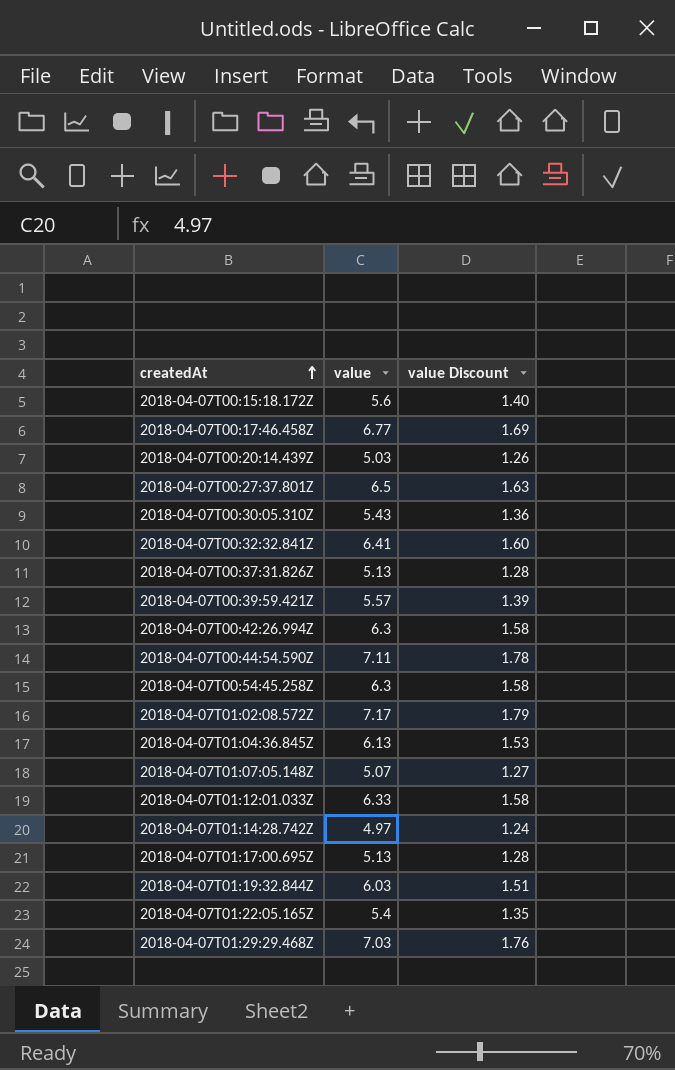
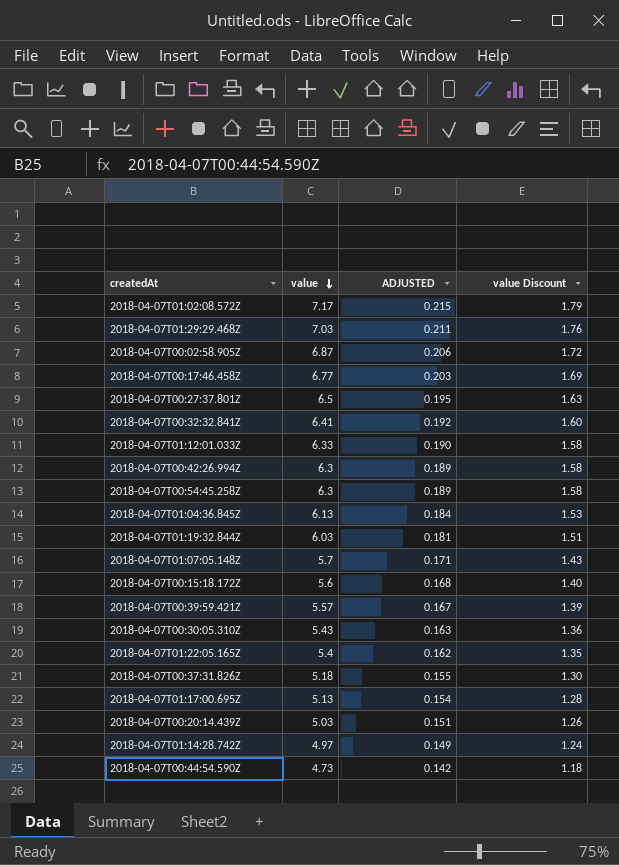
row order: createdAt ascending -> value descending
column ADJUSTED | formula: none -> [value] * 0.03
row 2018-04-07T00:02:58.905Z: none -> 6.87 | 0.206 | 1.72
2018-04-07T01:07:05.148Z | value: 5.07 -> 5.7
2018-04-07T01:07:05.148Z | value Discount: 1.27 -> 1.43
2018-04-07T00:37:31.826Z | value: 5.13 -> 5.18
2018-04-07T00:37:31.826Z | value Discount: 1.28 -> 1.30
2018-04-07T00:44:54.590Z | value: 7.11 -> 4.73
2018-04-07T00:44:54.590Z | value Discount: 1.78 -> 1.18

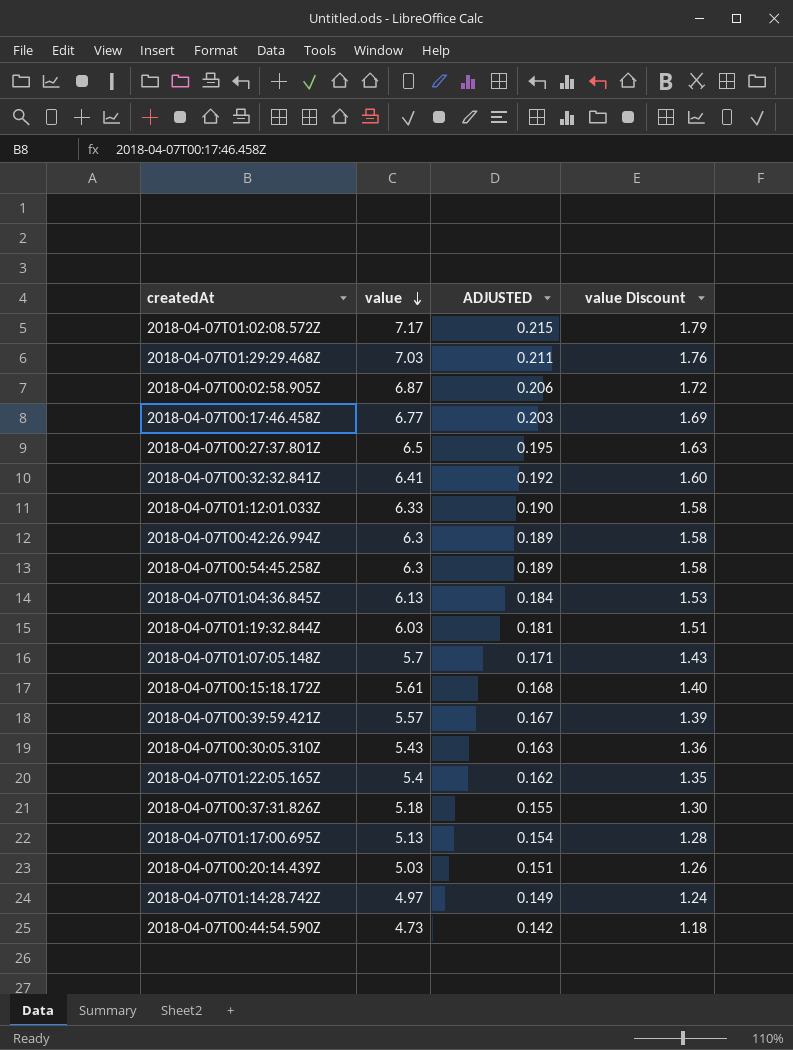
2018-04-07T00:15:18.172Z | value: 5.6 -> 5.61

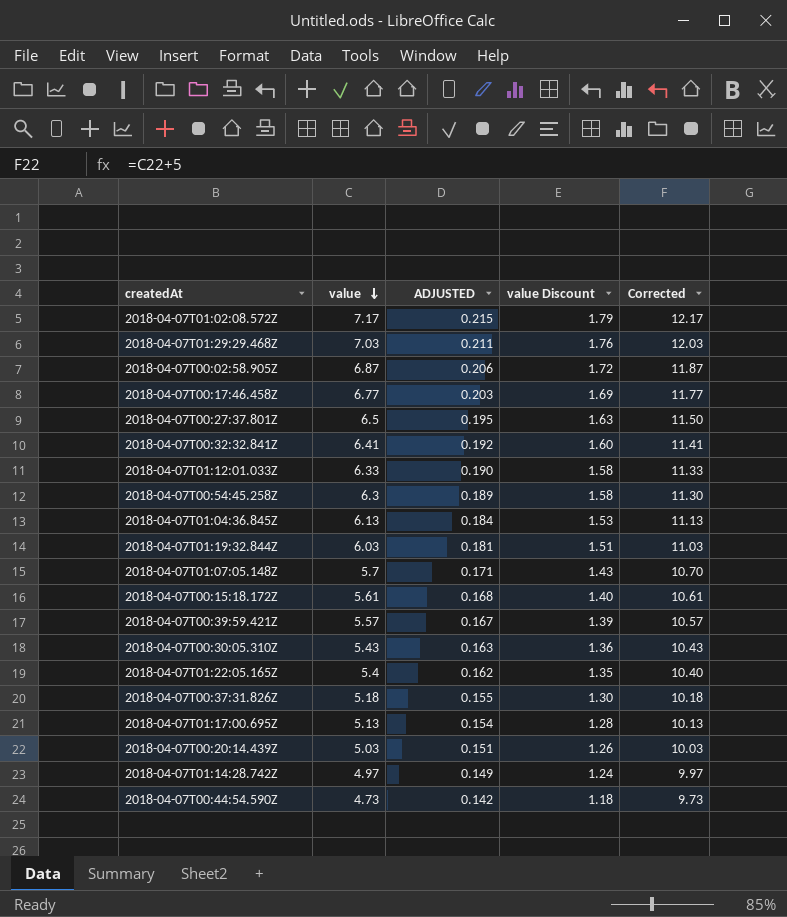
column Corrected | formula: none -> [value] + 5
row 2018-04-07T00:42:26.994Z: 6.3 | 0.189 | 1.58 -> none

